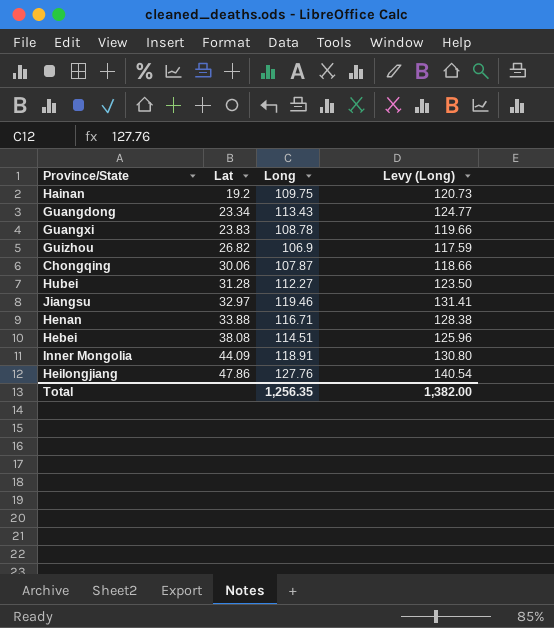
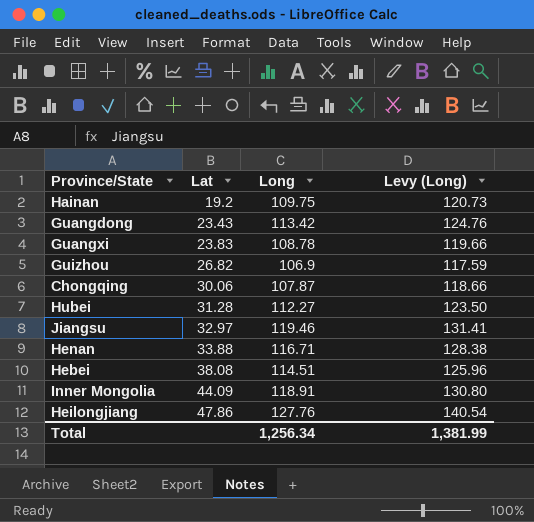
Guangdong | Lat: 23.34 -> 23.43
Guangdong | Long: 113.43 -> 113.42
Guangdong | Levy (Long): 124.77 -> 124.76
Total | Long: 1,256.35 -> 1,256.34
Total | Levy (Long): 1,382.00 -> 1,381.99

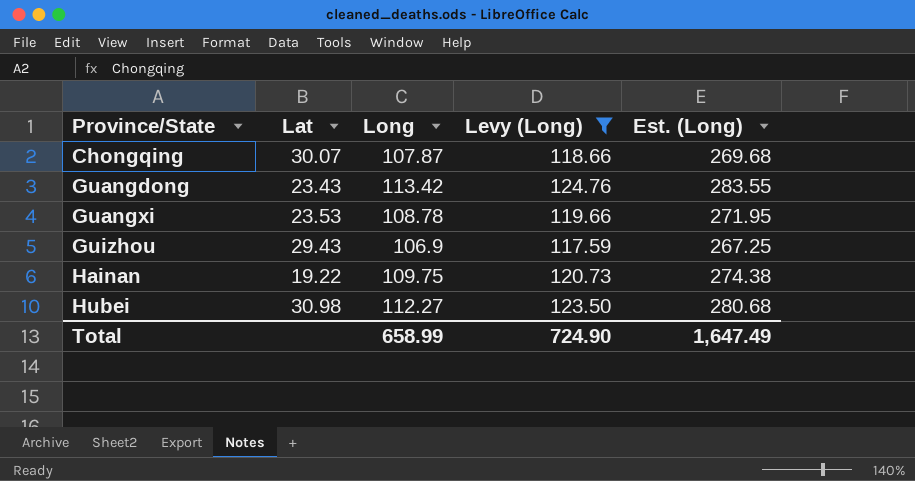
filter: none -> Levy (Long) <= 124.76
row order: Lat ascending -> Province/State ascending
column Est. (Long) | formula: none -> [Long] * 2.5
Chongqing | Lat: 30.06 -> 30.07
Guangxi | Lat: 23.83 -> 23.53
Guizhou | Lat: 26.82 -> 29.43
Hainan | Lat: 19.2 -> 19.22
Hubei | Lat: 31.28 -> 30.98
Total | Long: 1,256.34 -> 658.99
Total | Levy (Long): 1,381.99 -> 724.90

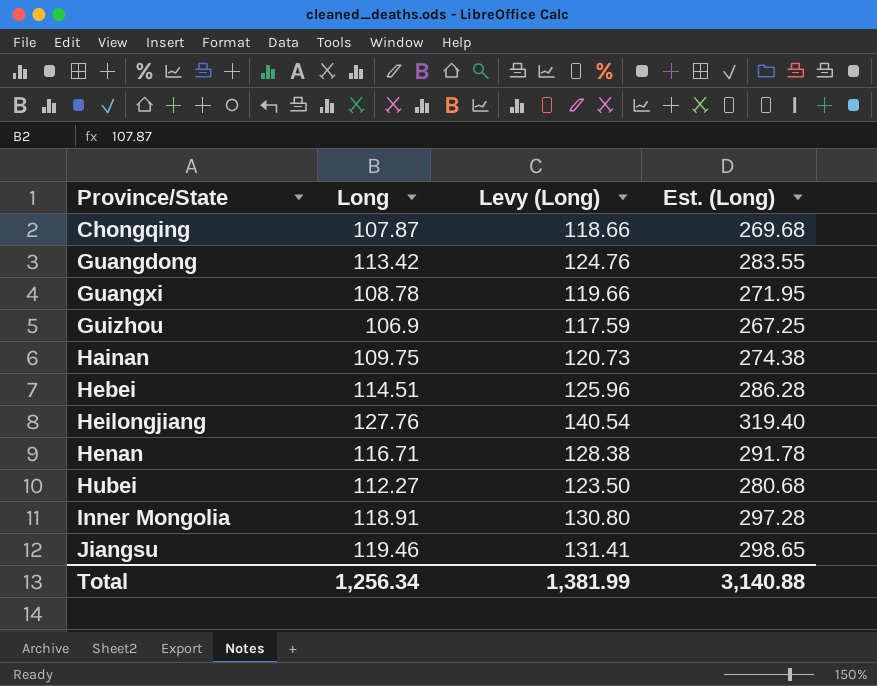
filter: Levy (Long) <= 124.76 -> none
column Lat | position: 2 -> none
Total | Long: 658.99 -> 1,256.34
Total | Levy (Long): 724.90 -> 1,381.99
Total | Est. (Long): 1,647.49 -> 3,140.88

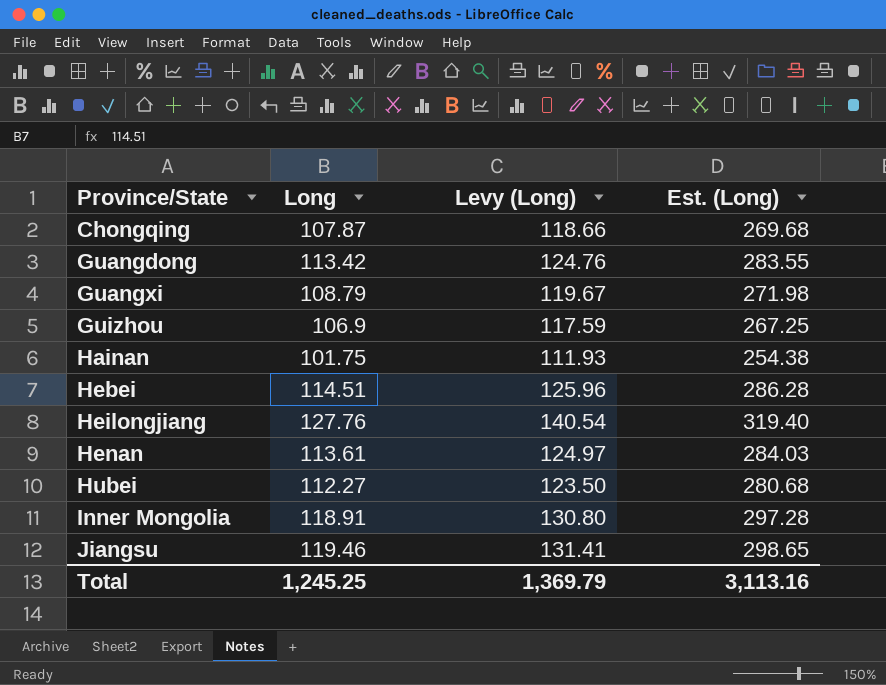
Guangxi | Long: 108.78 -> 108.79
Guangxi | Levy (Long): 119.66 -> 119.67
Guangxi | Est. (Long): 271.95 -> 271.98
Hainan | Long: 109.75 -> 101.75
Hainan | Levy (Long): 120.73 -> 111.93
Hainan | Est. (Long): 274.38 -> 254.38
Henan | Long: 116.71 -> 113.61
Henan | Levy (Long): 128.38 -> 124.97
Henan | Est. (Long): 291.78 -> 284.03
Total | Long: 1,256.34 -> 1,245.25
Total | Levy (Long): 1,381.99 -> 1,369.79
Total | Est. (Long): 3,140.88 -> 3,113.16

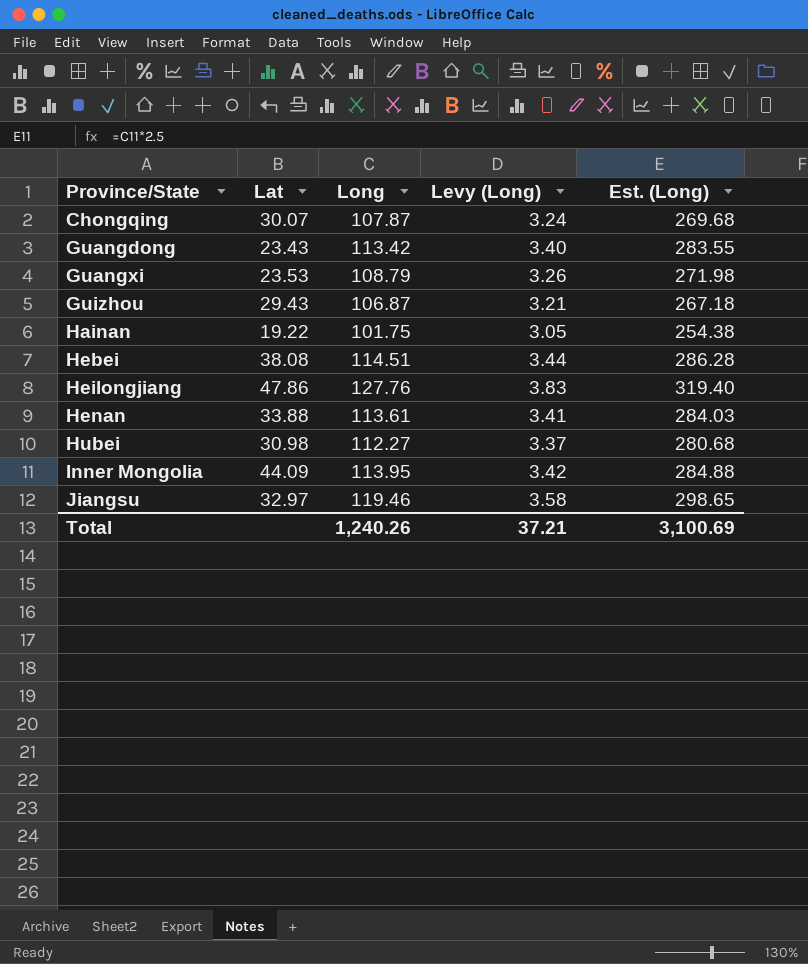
column Lat | position: none -> 2
column Levy (Long) | formula: [Long] * 1.1 -> [Long] * 0.03
Guizhou | Long: 106.9 -> 106.87
Guizhou | Est. (Long): 267.25 -> 267.18
Inner Mongolia | Long: 118.91 -> 113.95
Inner Mongolia | Est. (Long): 297.28 -> 284.88
Total | Long: 1,245.25 -> 1,240.26
Total | Levy (Long): 1,369.79 -> 37.21
Total | Est. (Long): 3,113.16 -> 3,100.69

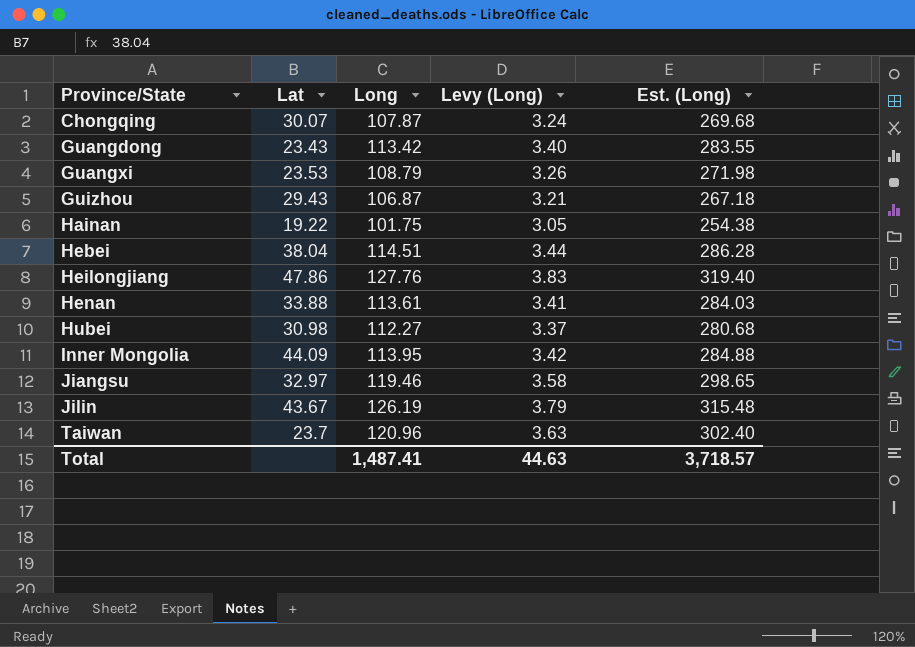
Hebei | Lat: 38.08 -> 38.04
row Jilin: none -> 43.67 | 126.19 | 3.79 | 315.48
row Taiwan: none -> 23.7 | 120.96 | 3.63 | 302.40
Total | Long: 1,240.26 -> 1,487.41
Total | Levy (Long): 37.21 -> 44.63
Total | Est. (Long): 3,100.69 -> 3,718.57

